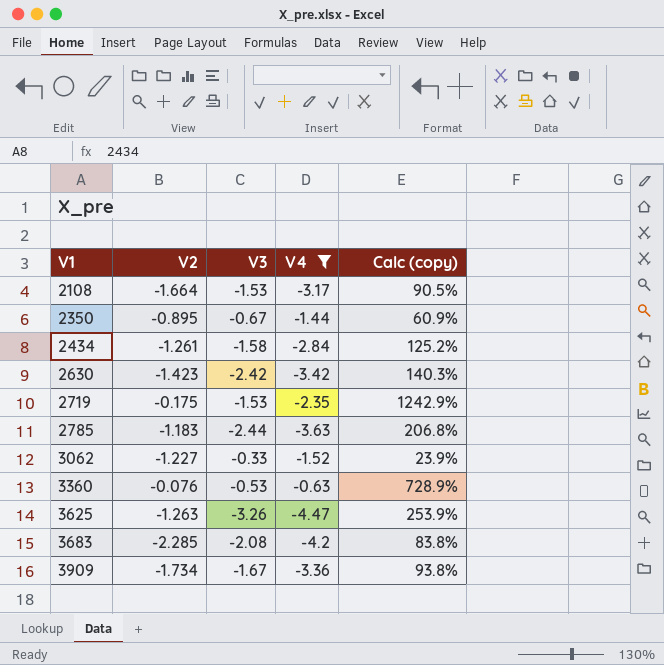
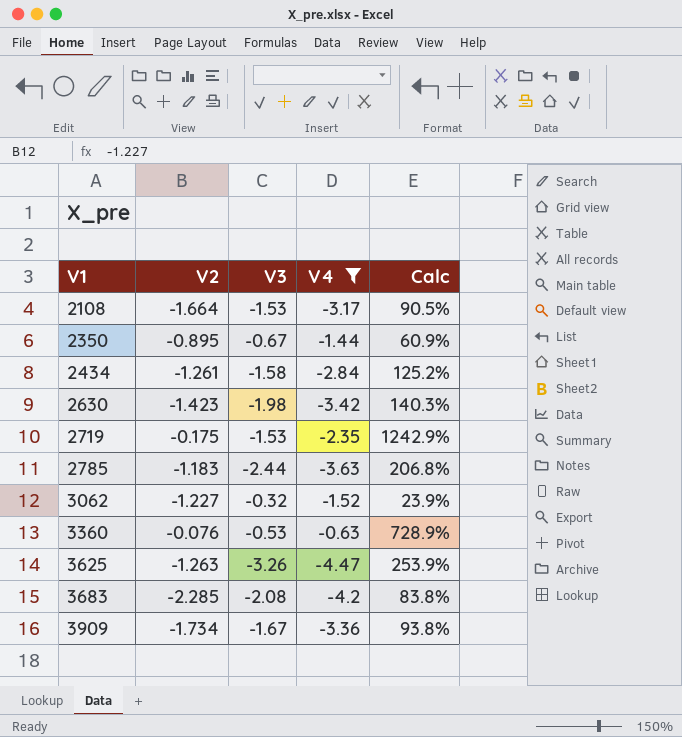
column name: Calc (copy) -> Calc
2630 | V3: -2.42 -> -1.98
3062 | V3: -0.33 -> -0.32

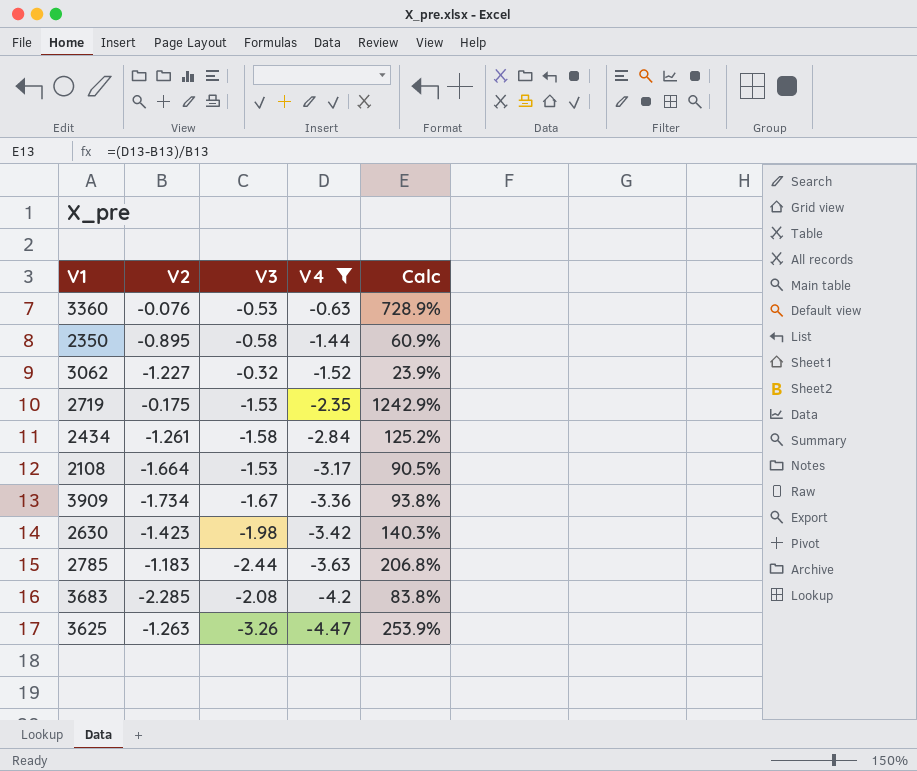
row order: V1 ascending -> V4 descending
2350 | V3: -0.67 -> -0.58

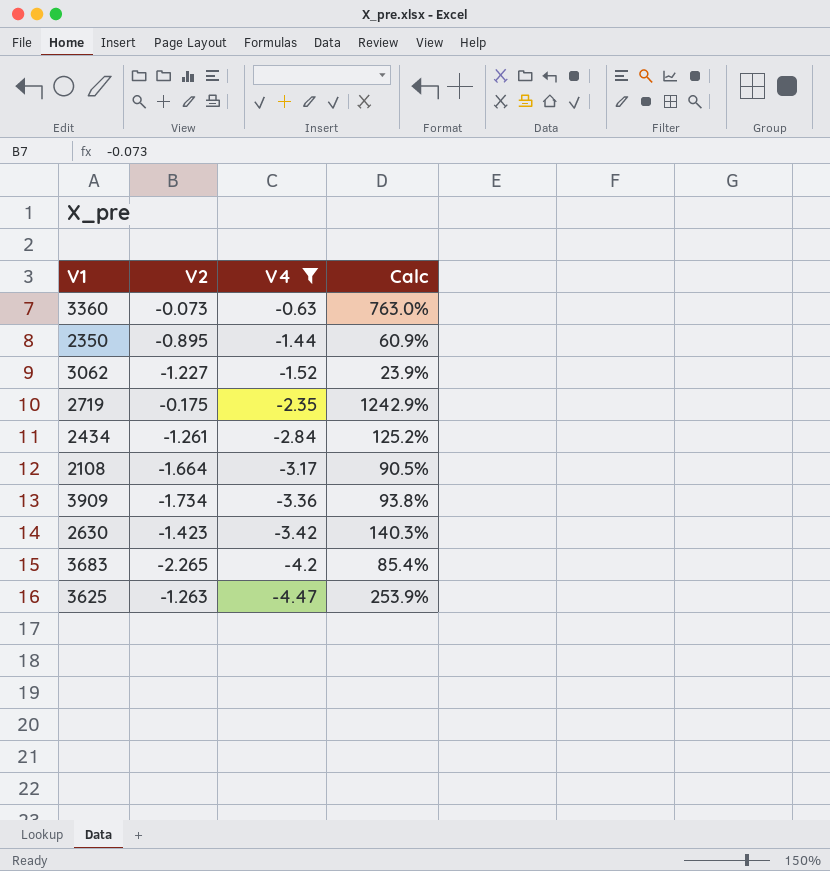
column V3 | position: 3 -> none
row 2785: -1.183 | -2.44 | -3.63 | 206.8% -> none
3360 | V2: -0.076 -> -0.073
3360 | Calc: 728.9% -> 763.0%
3683 | V2: -2.285 -> -2.265
3683 | Calc: 83.8% -> 85.4%

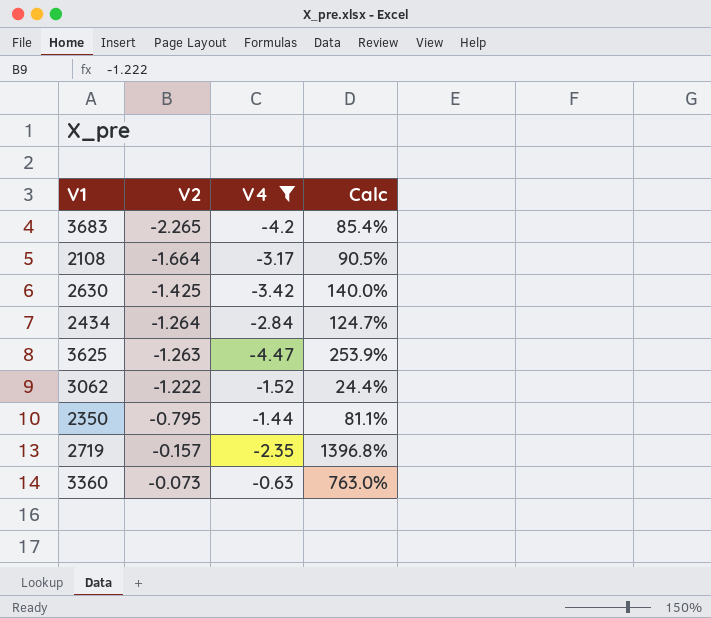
row order: V4 descending -> V2 ascending
row 3909: -1.734 | -3.36 | 93.8% -> none
2630 | V2: -1.423 -> -1.425
2630 | Calc: 140.3% -> 140.0%
2434 | V2: -1.261 -> -1.264
2434 | Calc: 125.2% -> 124.7%
3062 | V2: -1.227 -> -1.222
3062 | Calc: 23.9% -> 24.4%
2350 | V2: -0.895 -> -0.795
2350 | Calc: 60.9% -> 81.1%
2719 | V2: -0.175 -> -0.157
2719 | Calc: 1242.9% -> 1396.8%

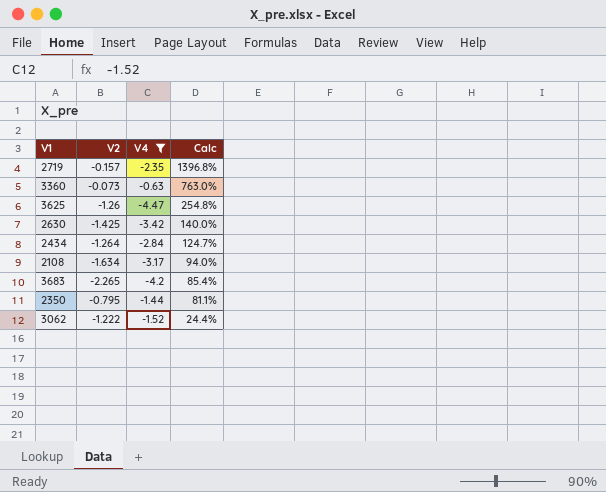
row order: V2 ascending -> Calc descending
3625 | V2: -1.263 -> -1.26
3625 | Calc: 253.9% -> 254.8%
2108 | V2: -1.664 -> -1.634
2108 | Calc: 90.5% -> 94.0%

